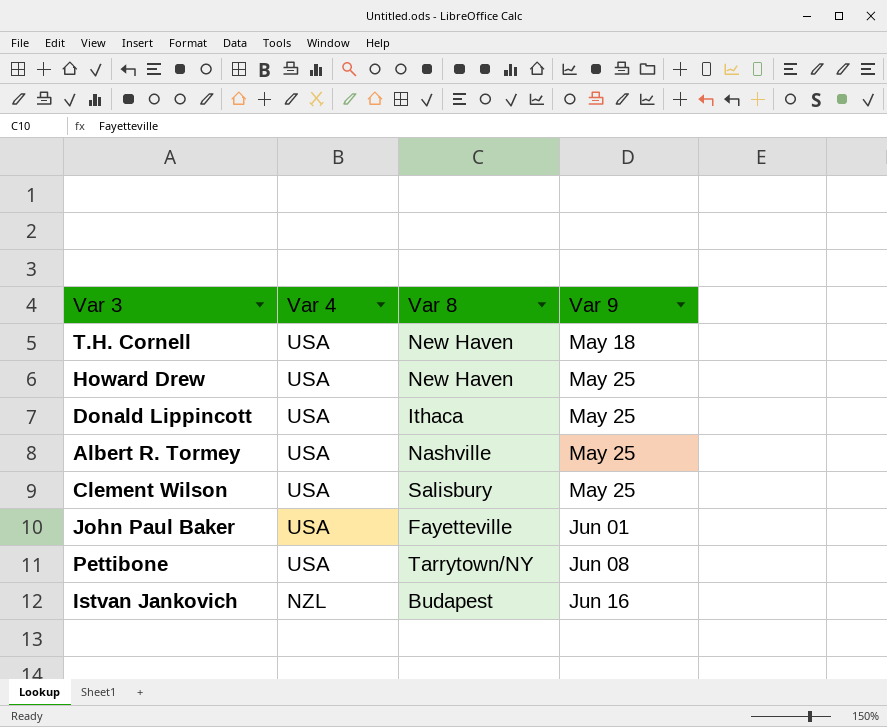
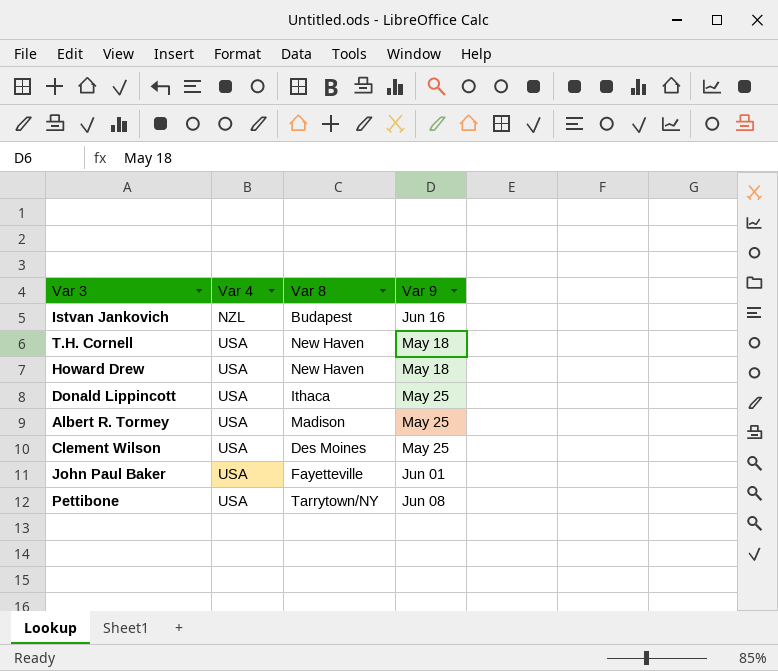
row order: Var 4 descending -> Var 4 ascending
Howard Drew | Var 9: May 25 -> May 18
Albert R. Tormey | Var 8: Nashville -> Madison
Clement Wilson | Var 8: Salisbury -> Des Moines

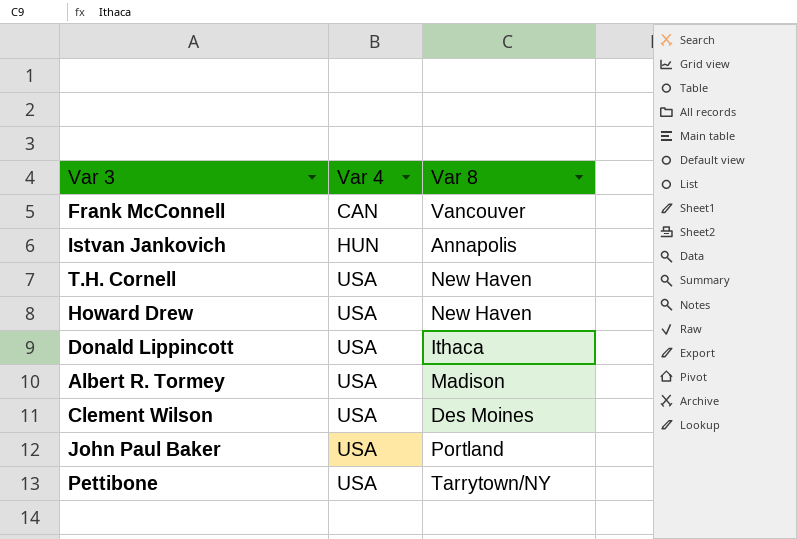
column Var 9 | position: 4 -> none
row Frank McConnell: none -> CAN | Vancouver
Istvan Jankovich | Var 4: NZL -> HUN
Istvan Jankovich | Var 8: Budapest -> Annapolis
John Paul Baker | Var 8: Fayetteville -> Portland

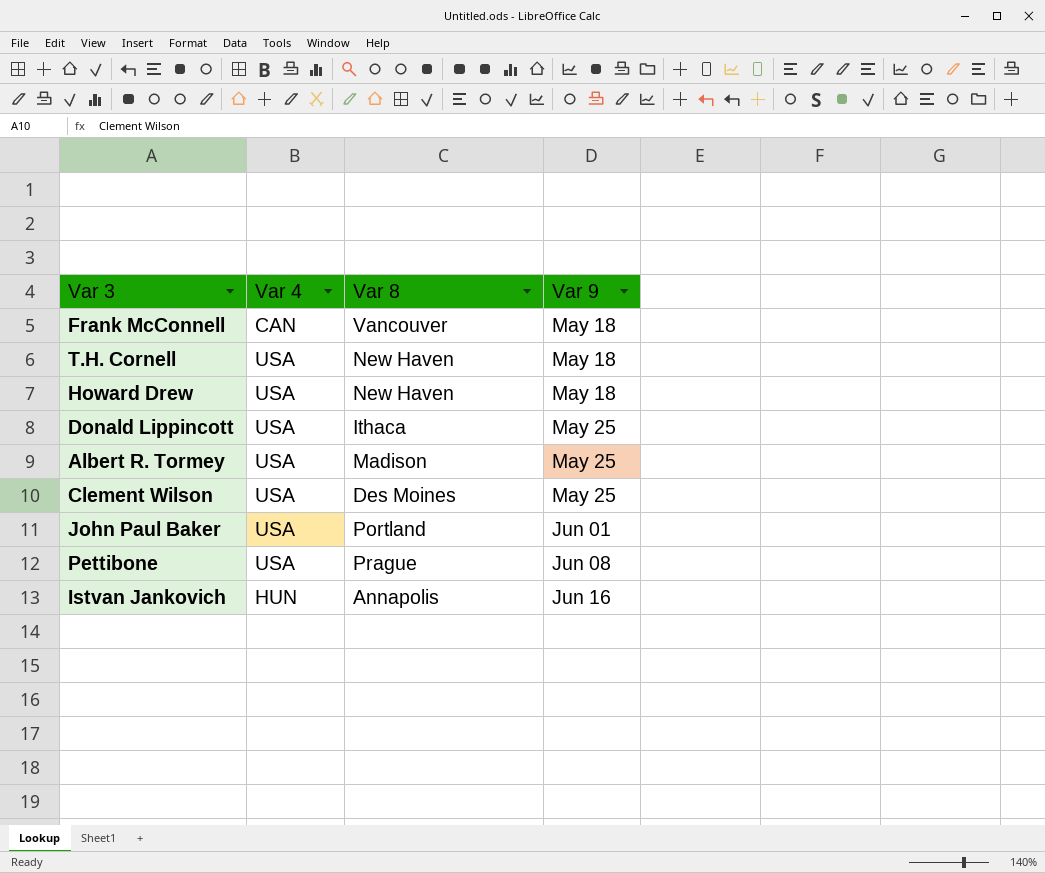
row order: Var 4 ascending -> Var 9 ascending
column Var 9 | position: none -> 4
Pettibone | Var 8: Tarrytown/NY -> Prague

